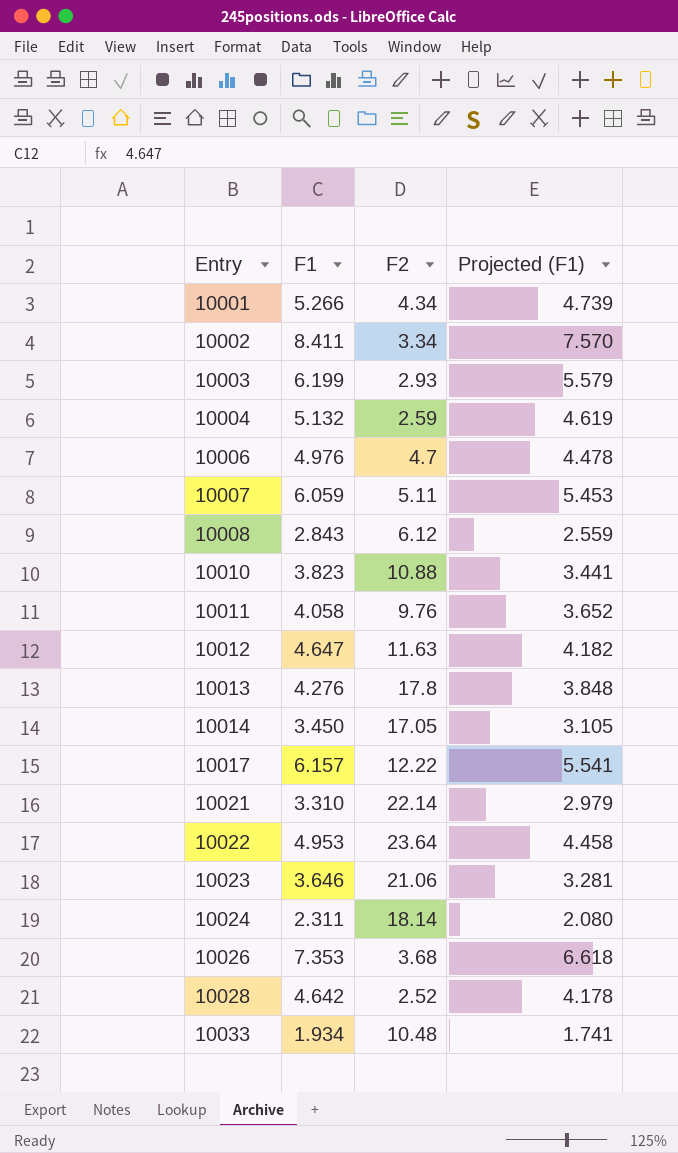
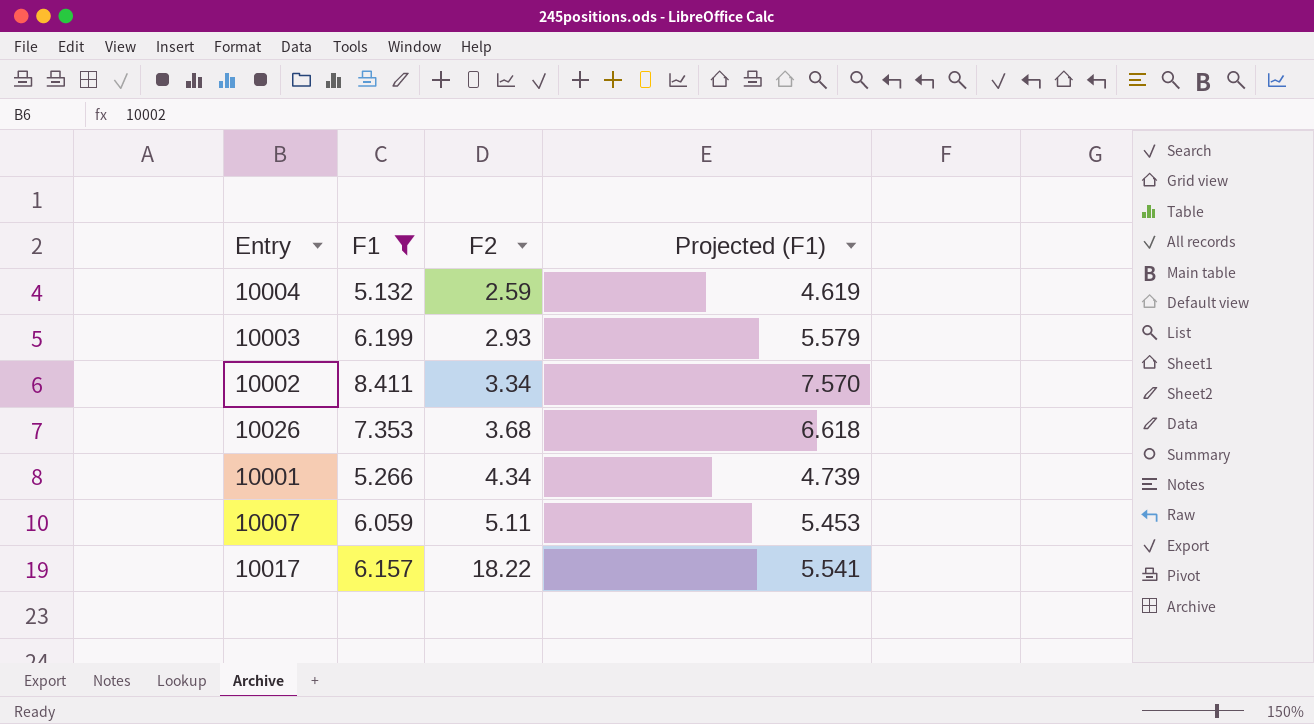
filter: none -> F1 >= 5.132
row order: Entry ascending -> F2 ascending
10017 | F2: 12.22 -> 18.22

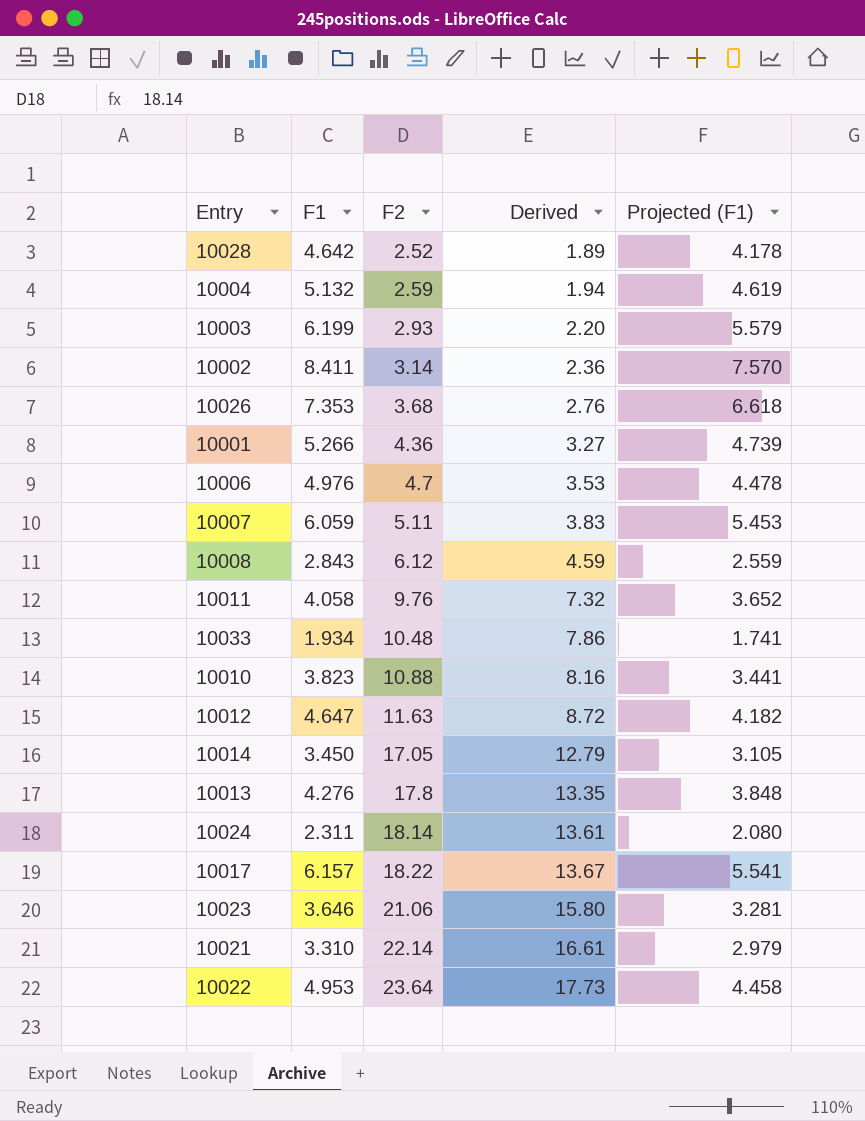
filter: F1 >= 5.132 -> none
column Derived | formula: none -> [F2] * 0.75
10002 | F2: 3.34 -> 3.14
10001 | F2: 4.34 -> 4.36

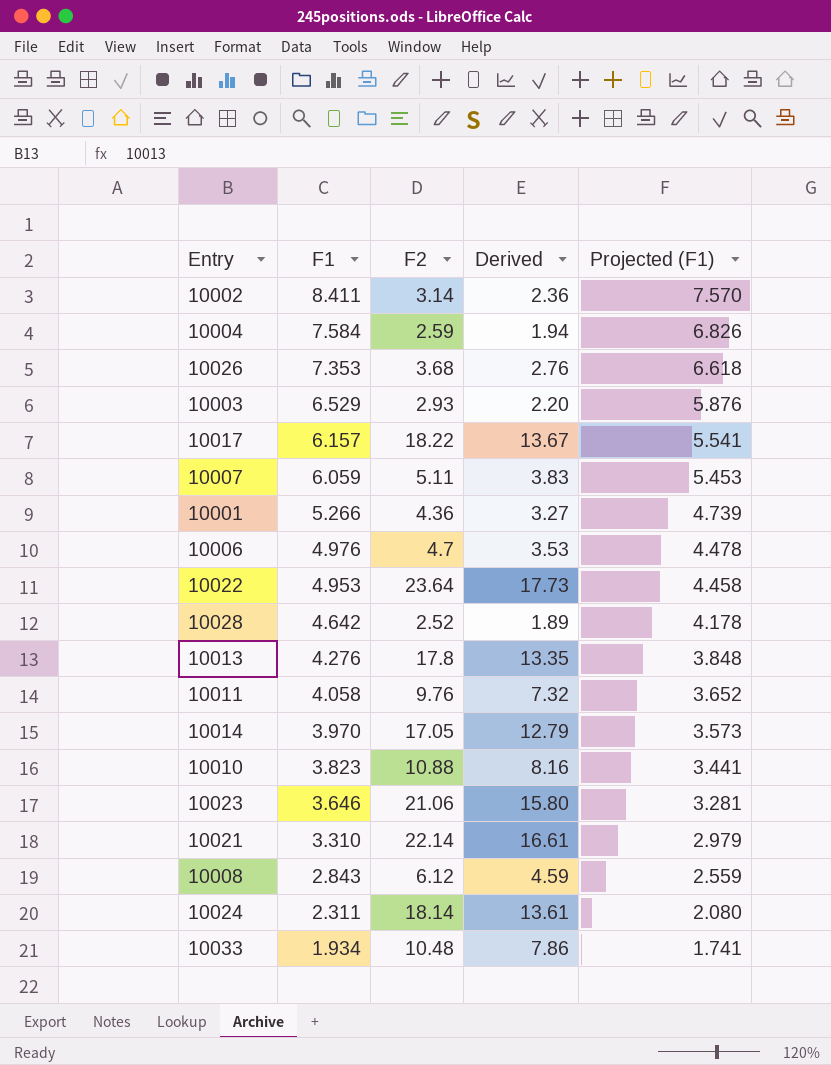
row order: F2 ascending -> F1 descending
row 10012: 4.647 | 11.63 | 8.72 | 4.182 -> none
10004 | F1: 5.132 -> 7.584
10004 | Projected (F1): 4.619 -> 6.826
10003 | F1: 6.199 -> 6.529
10003 | Projected (F1): 5.579 -> 5.876
10014 | F1: 3.450 -> 3.970
10014 | Projected (F1): 3.105 -> 3.573

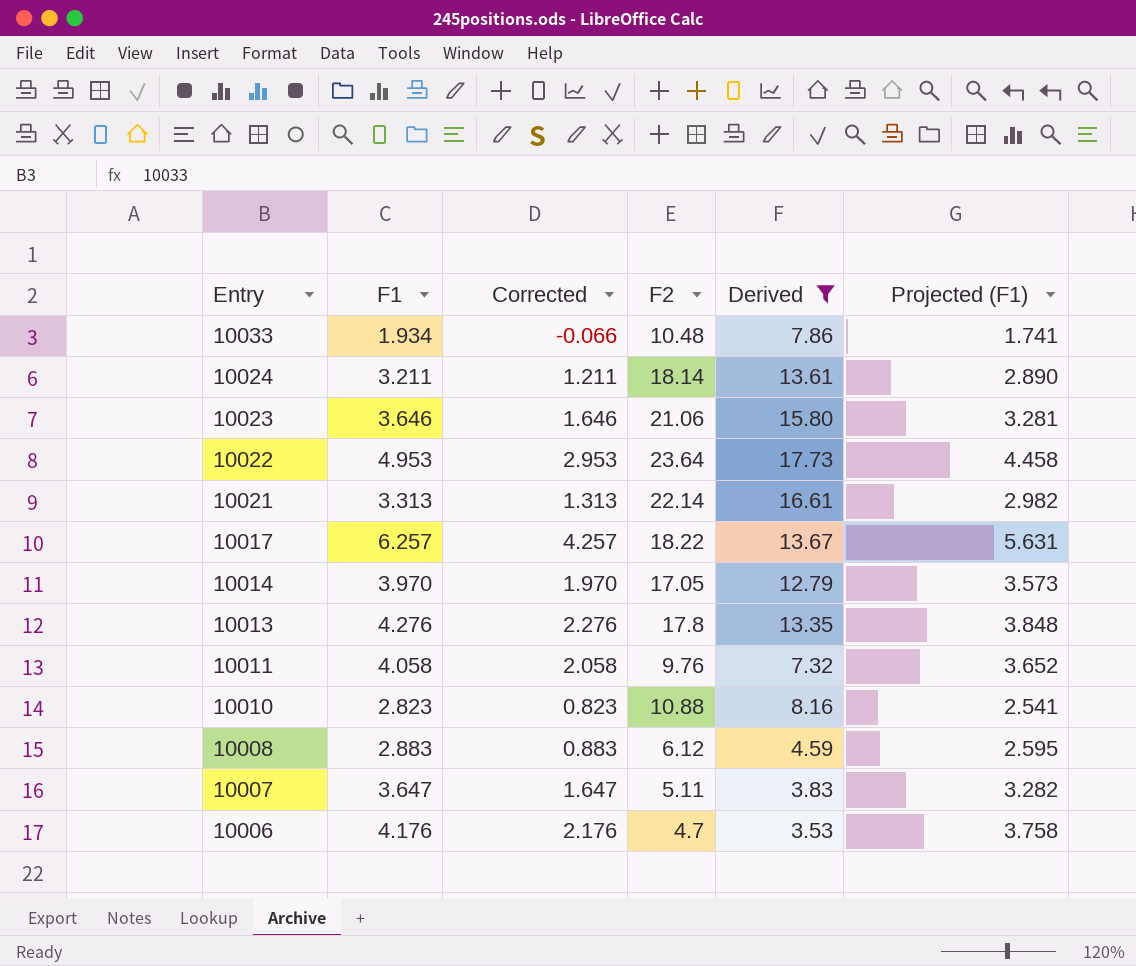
filter: none -> Derived >= 3.53
row order: F1 descending -> Entry descending
column Corrected | formula: none -> [F1] - 2
10024 | F1: 2.311 -> 3.211
10024 | Projected (F1): 2.080 -> 2.890
10021 | F1: 3.310 -> 3.313
10021 | Projected (F1): 2.979 -> 2.982
10017 | F1: 6.157 -> 6.257
10017 | Projected (F1): 5.541 -> 5.631
10010 | F1: 3.823 -> 2.823
10010 | Projected (F1): 3.441 -> 2.541
10008 | F1: 2.843 -> 2.883
10008 | Projected (F1): 2.559 -> 2.595
10007 | F1: 6.059 -> 3.647
10007 | Projected (F1): 5.453 -> 3.282
10006 | F1: 4.976 -> 4.176
10006 | Projected (F1): 4.478 -> 3.758

